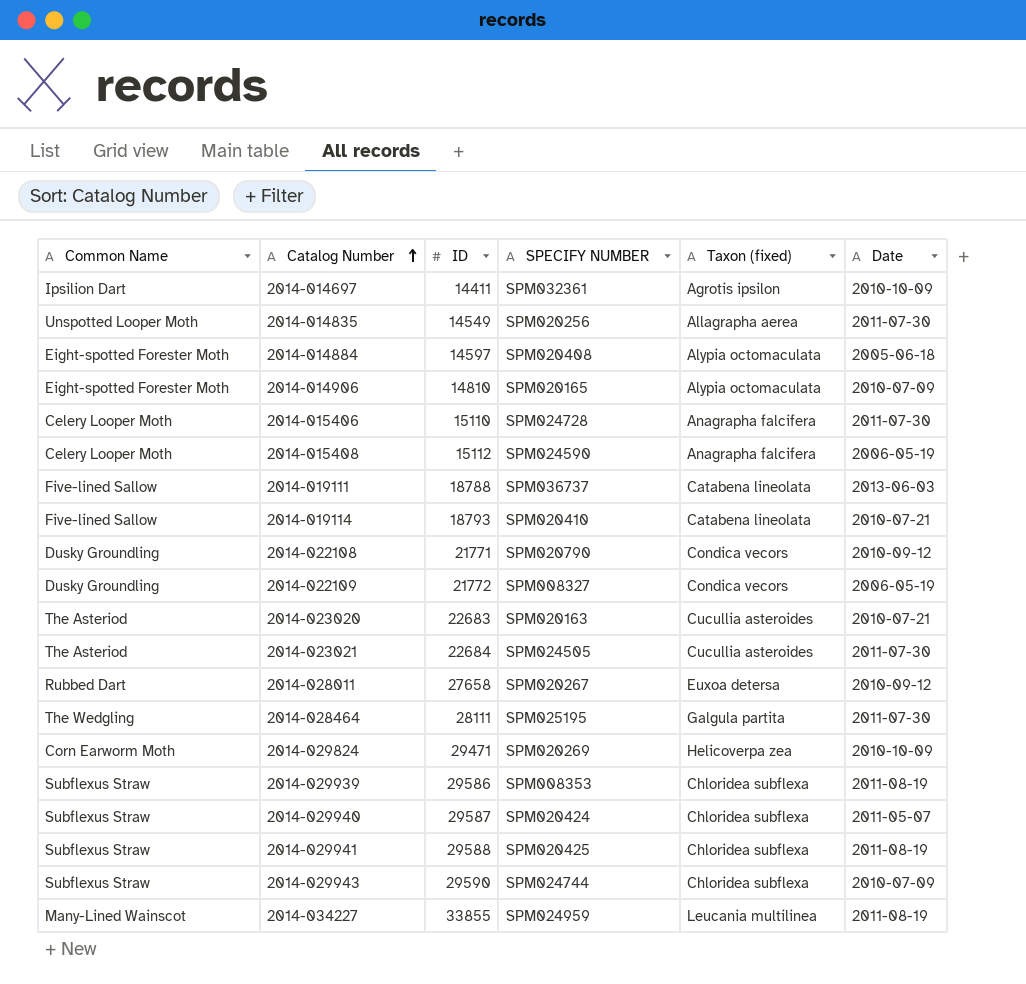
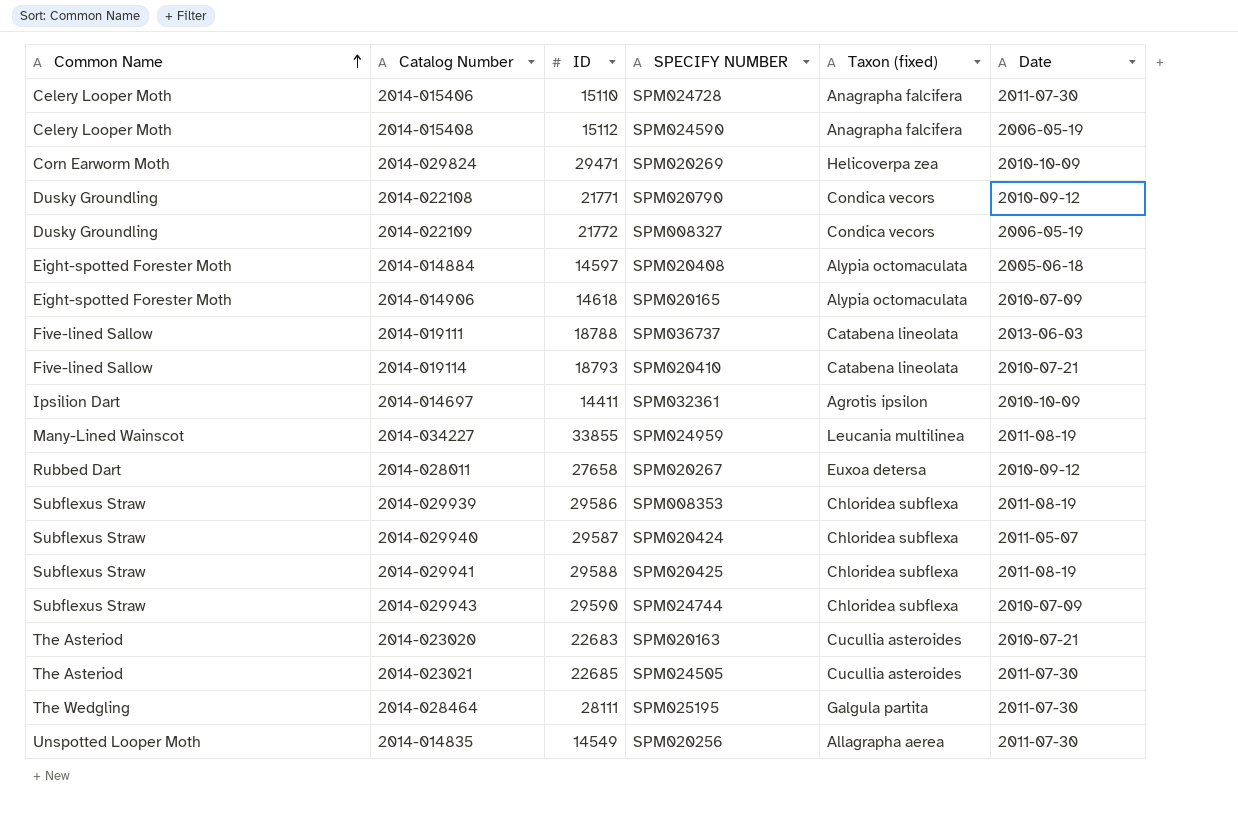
row order: Catalog Number ascending -> Common Name ascending
2014-014906 | ID: 14810 -> 14618
2014-023021 | ID: 22684 -> 22685

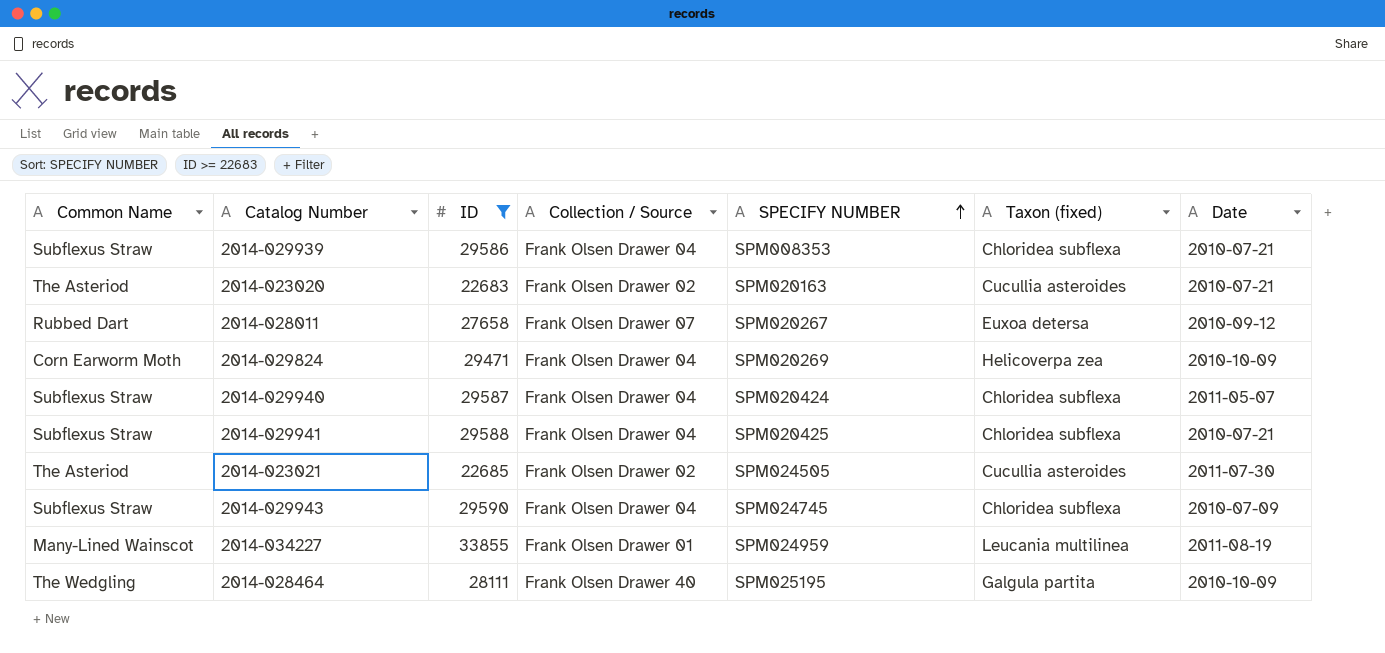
filter: none -> ID >= 22683
row order: Common Name ascending -> SPECIFY NUMBER ascending
column Collection / Source | position: none -> 4
2014-029939 | Date: 2011-08-19 -> 2010-07-21
2014-029941 | Date: 2011-08-19 -> 2010-07-21
2014-029943 | SPECIFY NUMBER: SPM024744 -> SPM024745
2014-028464 | Date: 2011-07-30 -> 2010-10-09

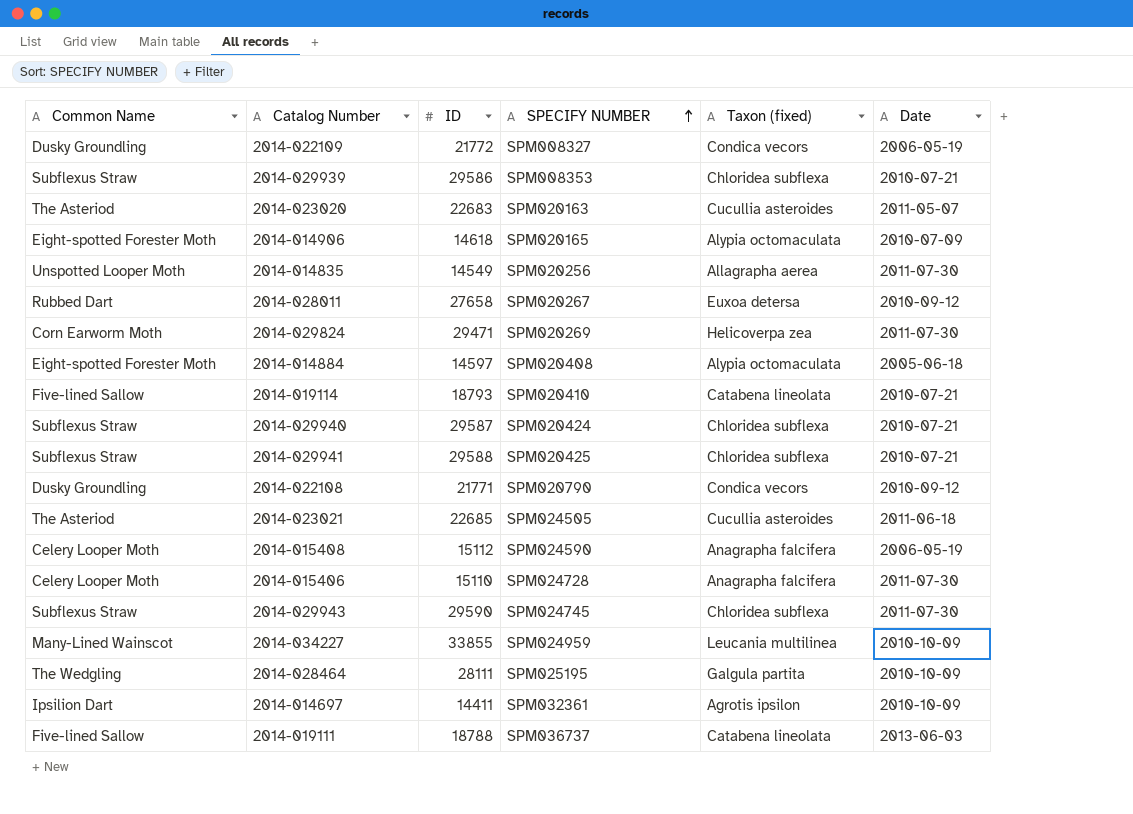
filter: ID >= 22683 -> none
column Collection / Source | position: 4 -> none
2014-023020 | Date: 2010-07-21 -> 2011-05-07
2014-029824 | Date: 2010-10-09 -> 2011-07-30
2014-029940 | Date: 2011-05-07 -> 2010-07-21
2014-023021 | Date: 2011-07-30 -> 2011-06-18
2014-029943 | Date: 2010-07-09 -> 2011-07-30
2014-034227 | Date: 2011-08-19 -> 2010-10-09

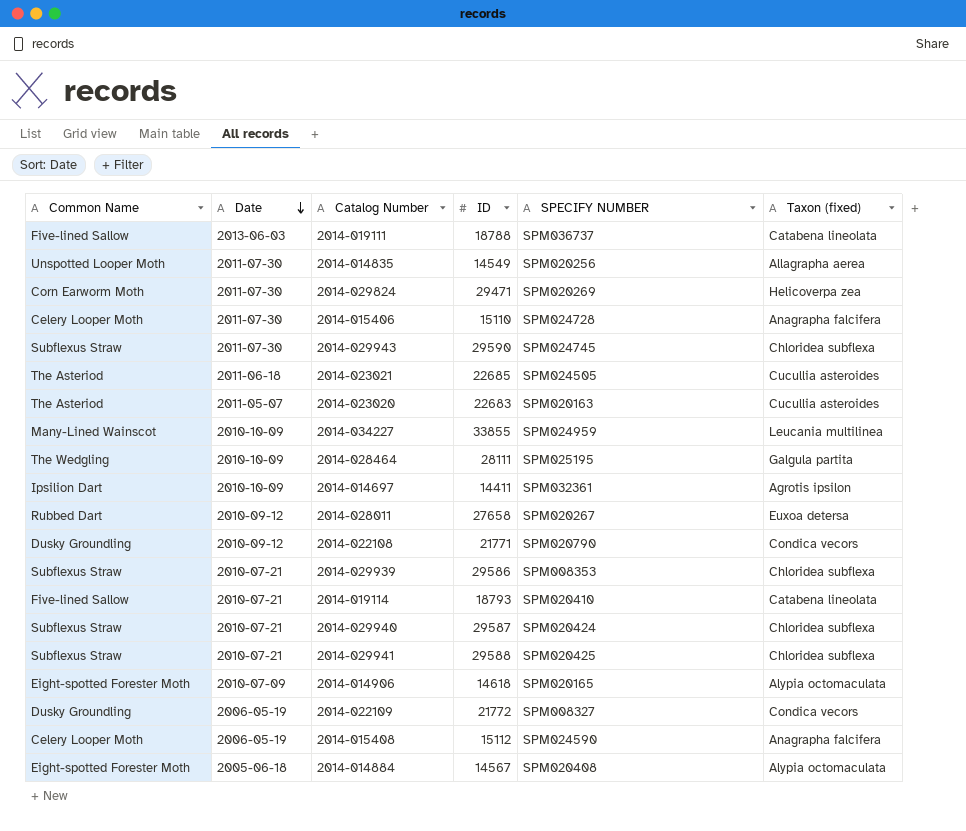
row order: SPECIFY NUMBER ascending -> Date descending
column Date | position: 6 -> 2
2014-014884 | ID: 14597 -> 14567

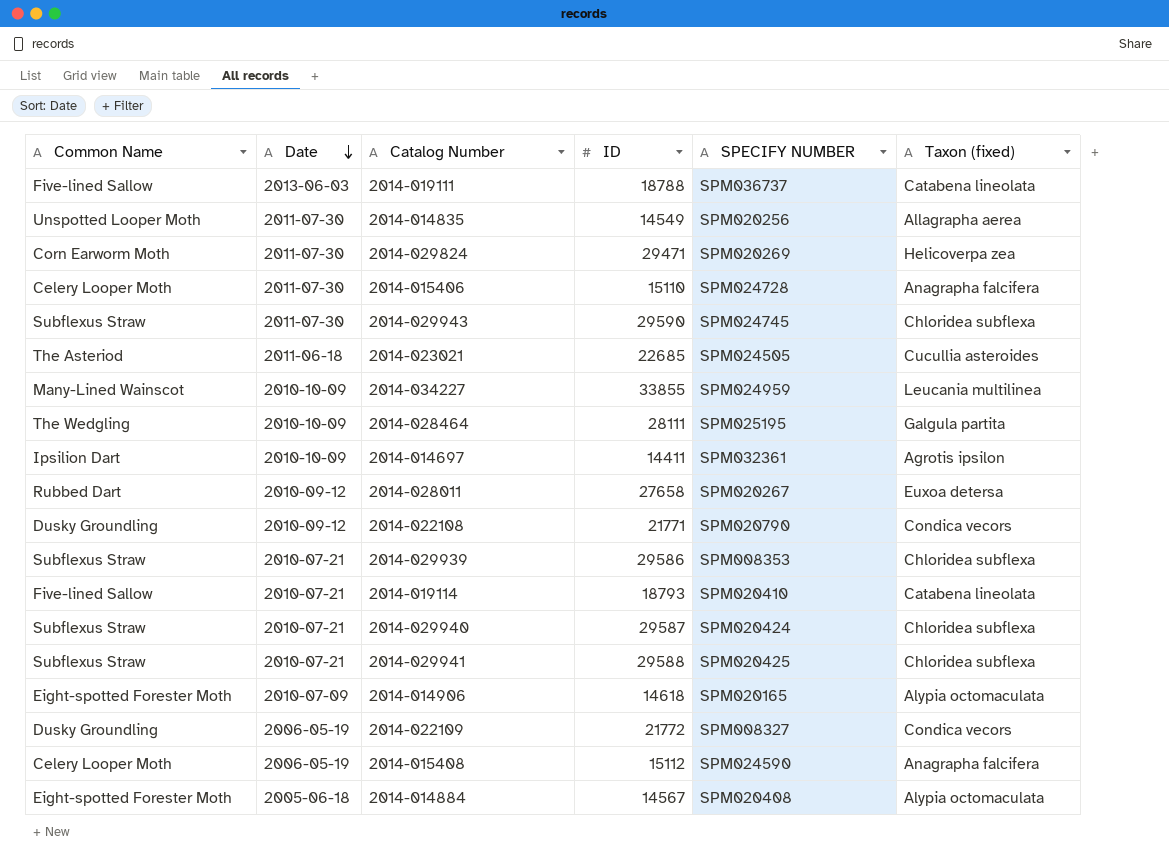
row 2014-023020: The Asteriod | 2011-05-07 | 22683 | SPM020163 | Cucullia asteroides -> none

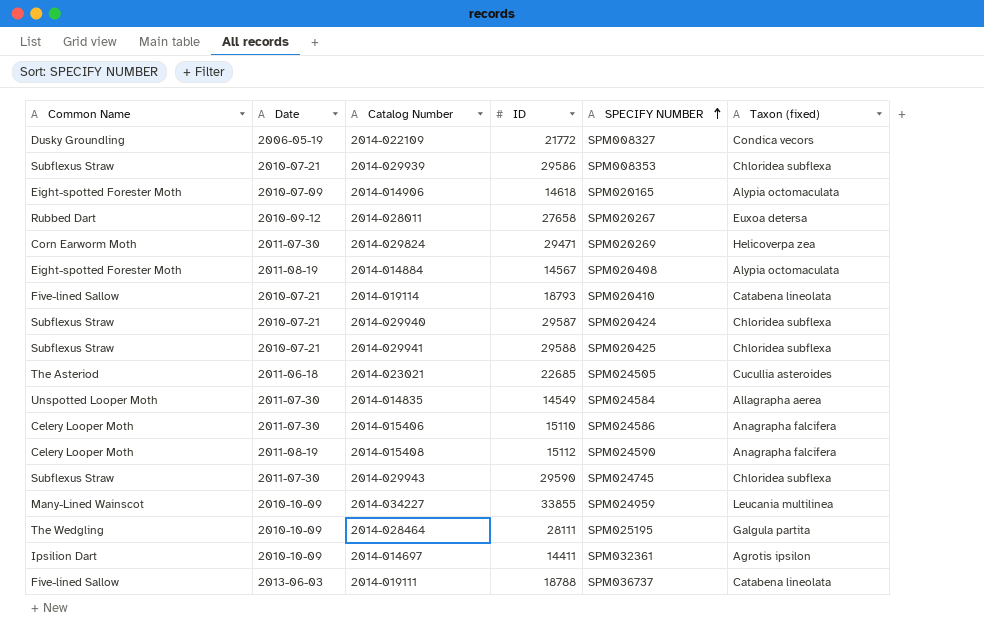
row order: Date descending -> SPECIFY NUMBER ascending
row 2014-022108: Dusky Groundling | 2010-09-12 | 21771 | SPM020790 | Condica vecors -> none
2014-014884 | Date: 2005-06-18 -> 2011-08-19
2014-014835 | SPECIFY NUMBER: SPM020256 -> SPM024584
2014-015406 | SPECIFY NUMBER: SPM024728 -> SPM024586
2014-015408 | Date: 2006-05-19 -> 2011-08-19

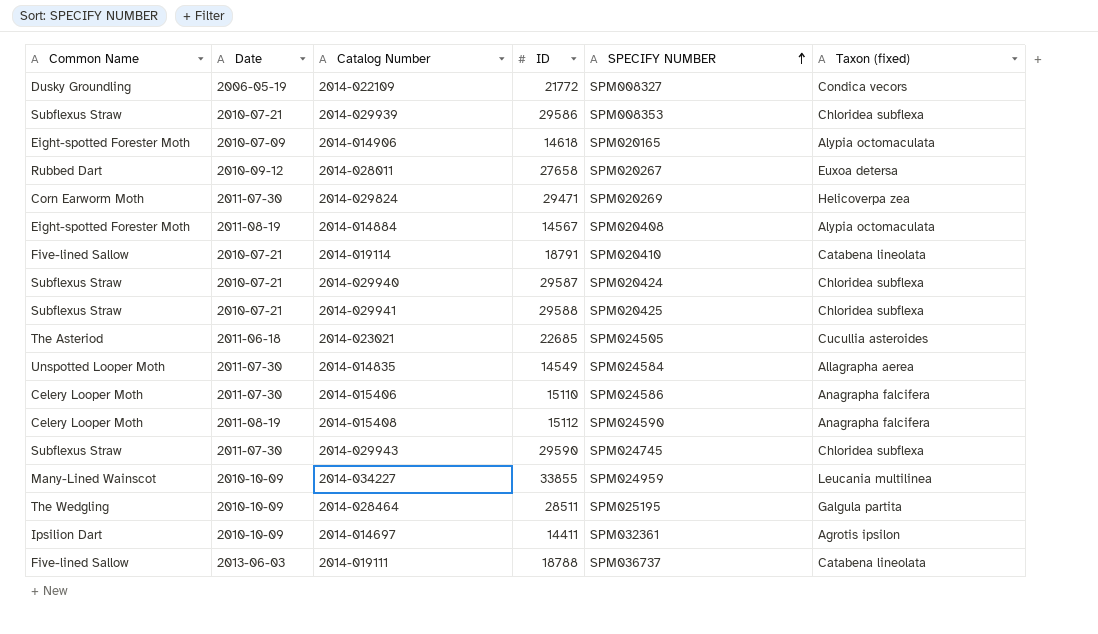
2014-019114 | ID: 18793 -> 18791
2014-028464 | ID: 28111 -> 28511

